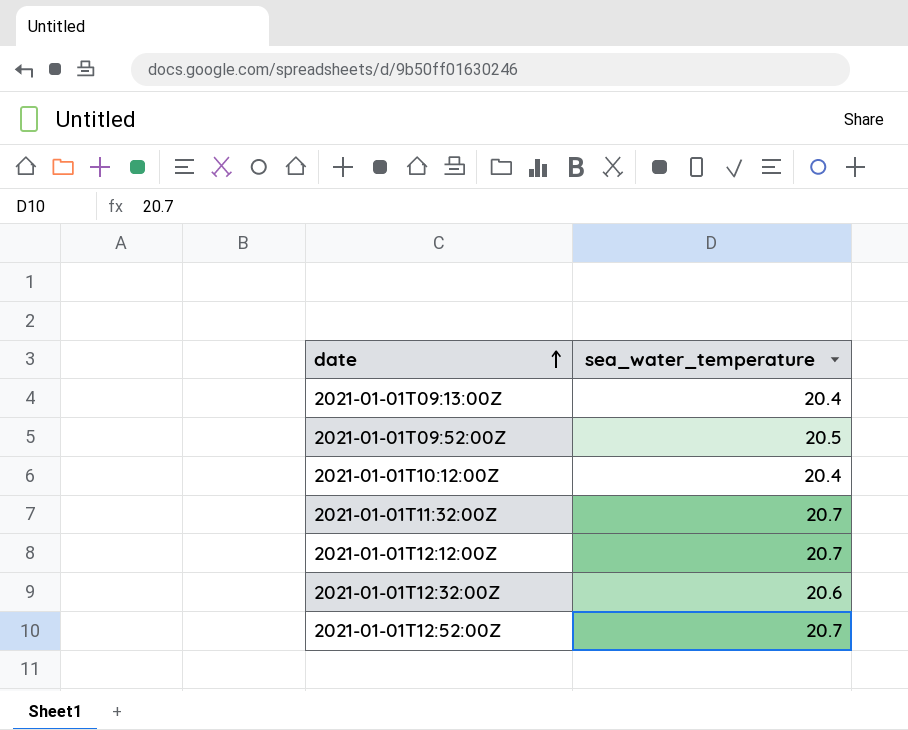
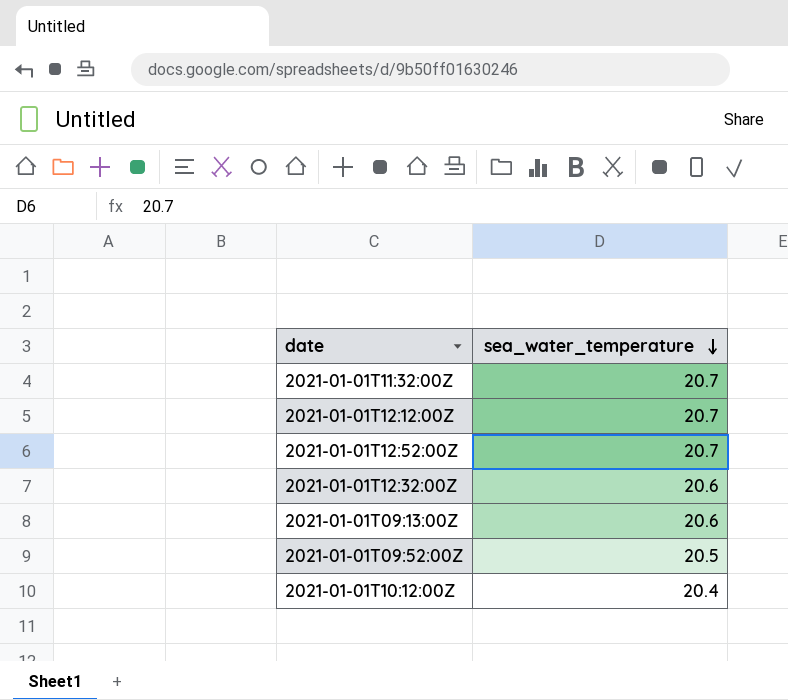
row order: date ascending -> sea_water_temperature descending
2021-01-01T09:13:00Z | sea_water_temperature: 20.4 -> 20.6

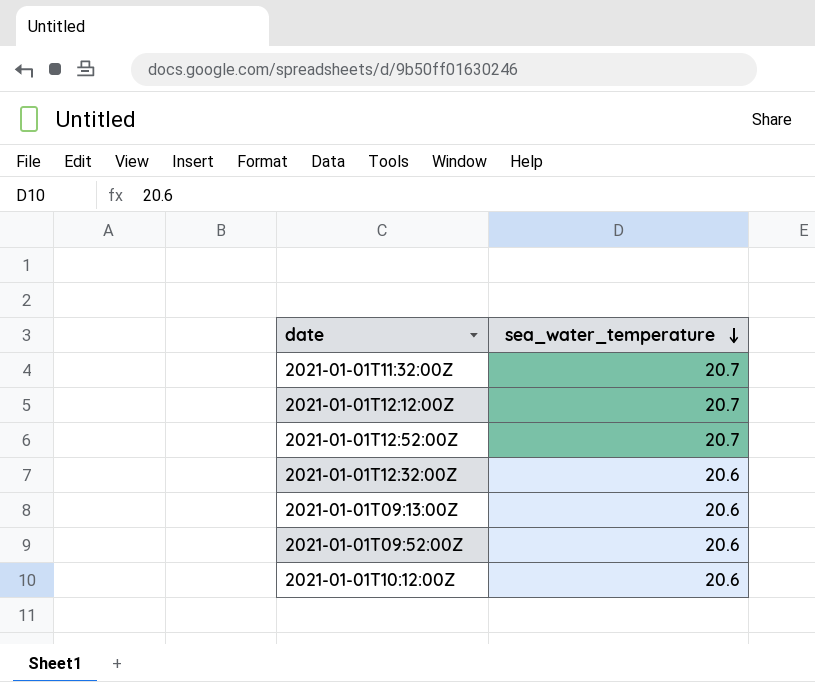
2021-01-01T09:52:00Z | sea_water_temperature: 20.5 -> 20.6
2021-01-01T10:12:00Z | sea_water_temperature: 20.4 -> 20.6

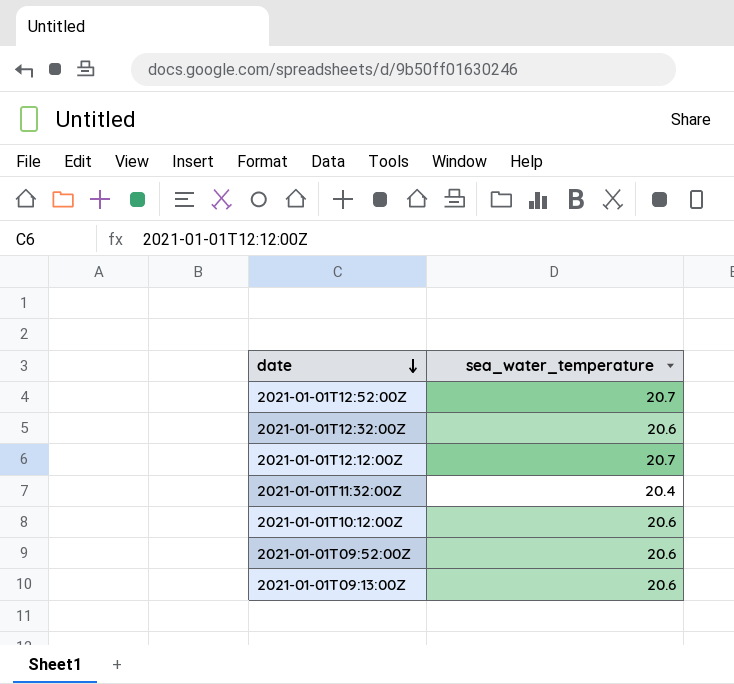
row order: sea_water_temperature descending -> date descending
2021-01-01T11:32:00Z | sea_water_temperature: 20.7 -> 20.4

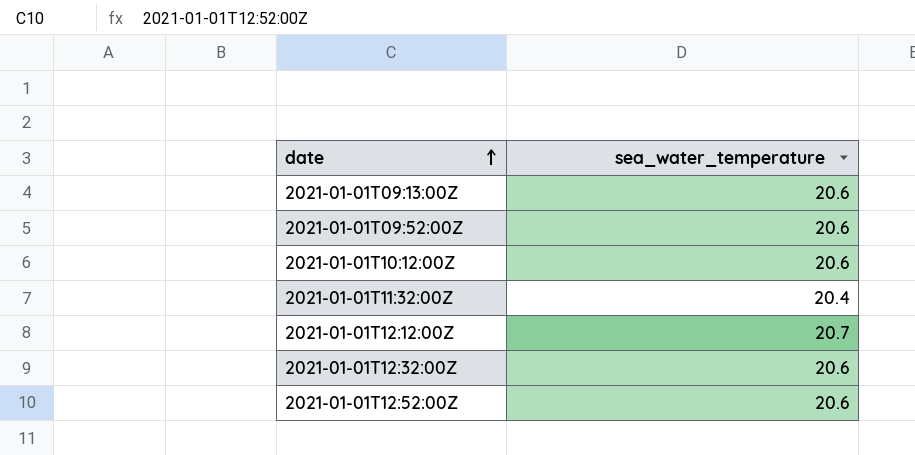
row order: date descending -> date ascending
2021-01-01T12:52:00Z | sea_water_temperature: 20.7 -> 20.6

